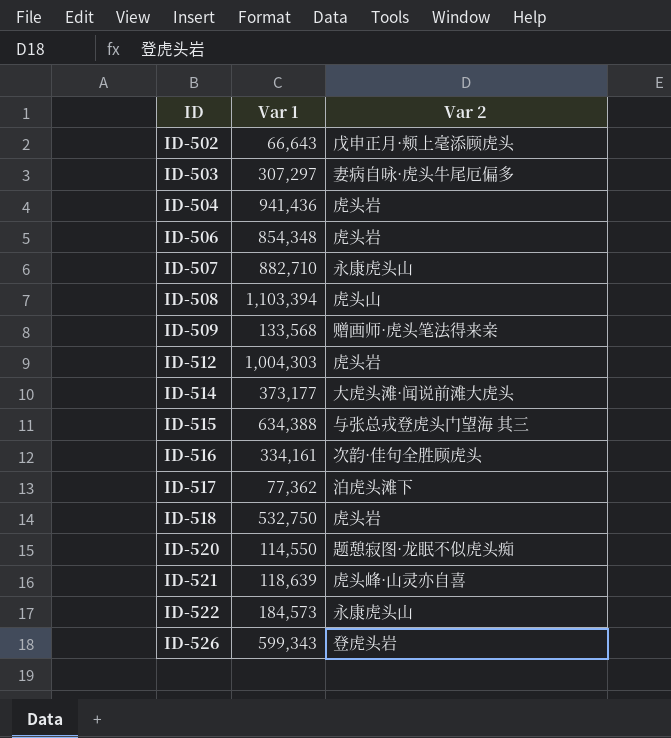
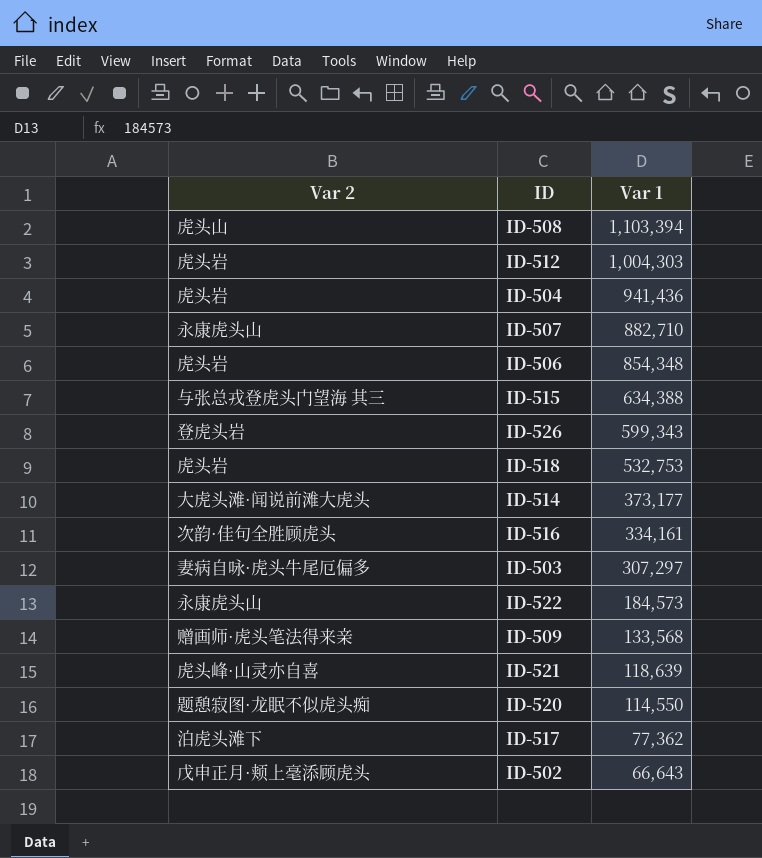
row order: ID ascending -> Var 1 descending
column Var 2 | position: 3 -> 1
ID-518 | Var 1: 532,750 -> 532,753

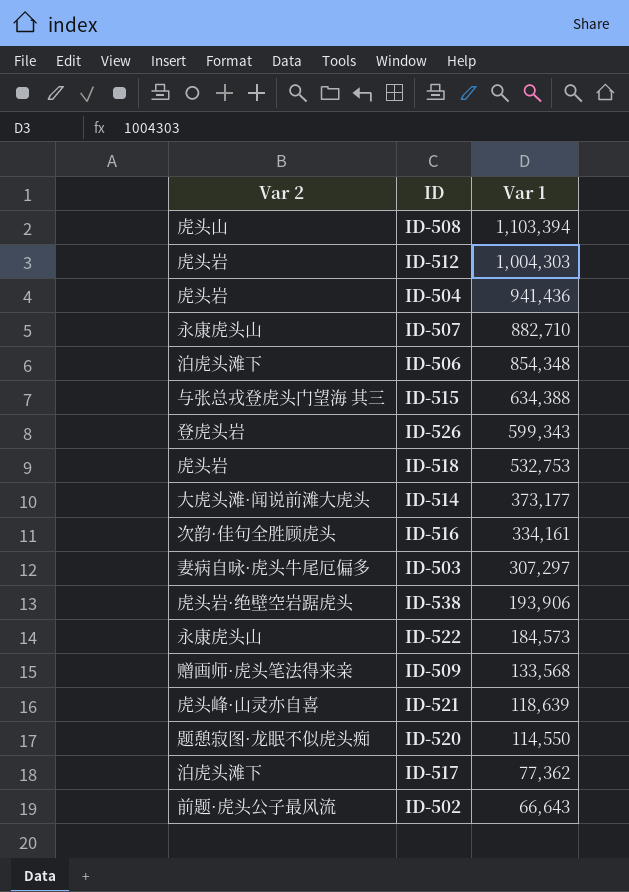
ID-506 | Var 2: 虎头岩 -> 泊虎头滩下
row ID-538: none -> 虎头岩·绝壁空岩踞虎头 | 193,906
ID-502 | Var 2: 戊申正月·颊上毫添顾虎头 -> 前题·虎头公子最风流

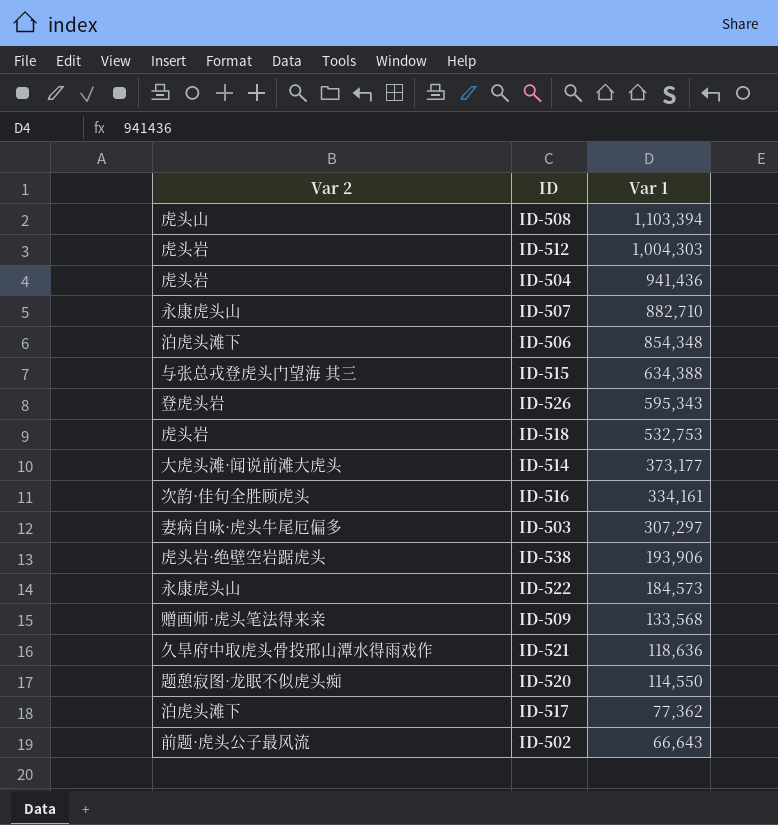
ID-526 | Var 1: 599,343 -> 595,343
ID-521 | Var 2: 虎头峰·山灵亦自喜 -> 久旱府中取虎头骨投邢山潭水得雨戏作
ID-521 | Var 1: 118,639 -> 118,636

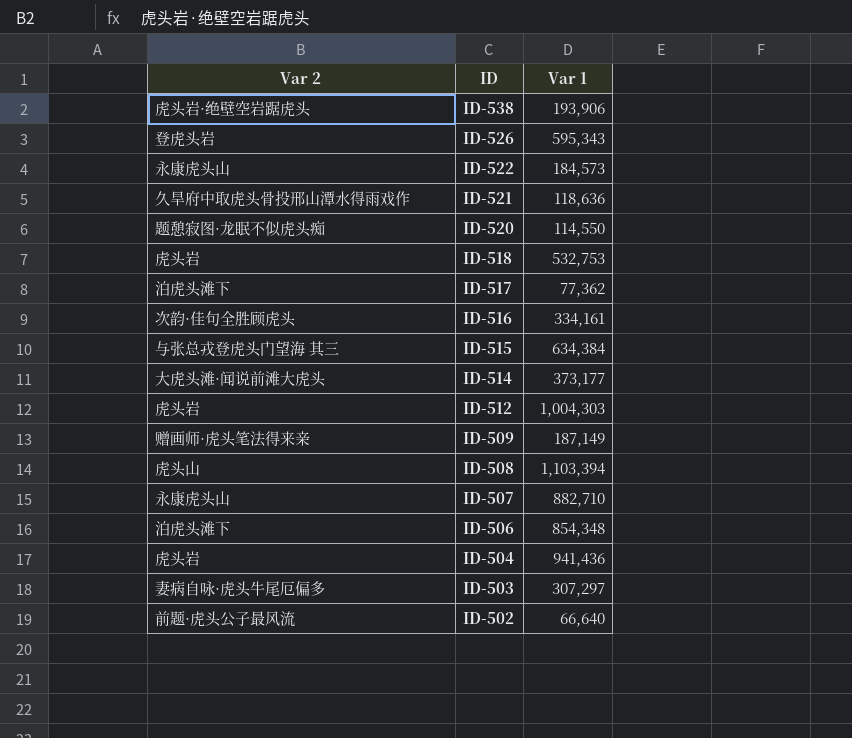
row order: Var 1 descending -> ID descending
ID-515 | Var 1: 634,388 -> 634,384
ID-509 | Var 1: 133,568 -> 187,149
ID-502 | Var 1: 66,643 -> 66,640

